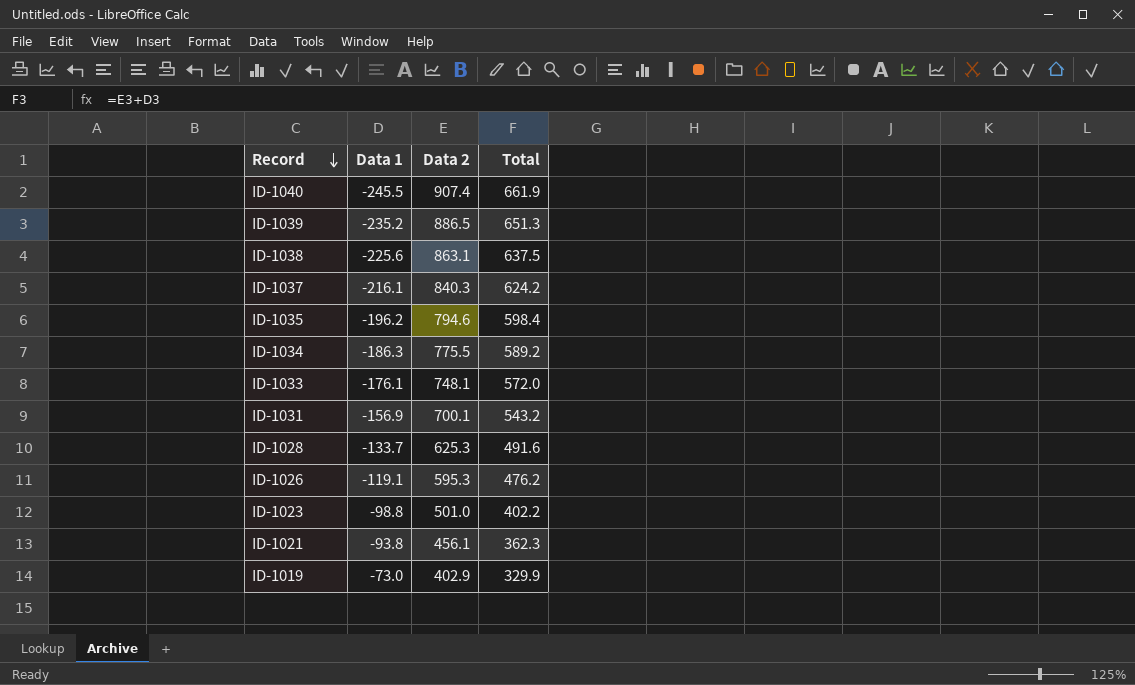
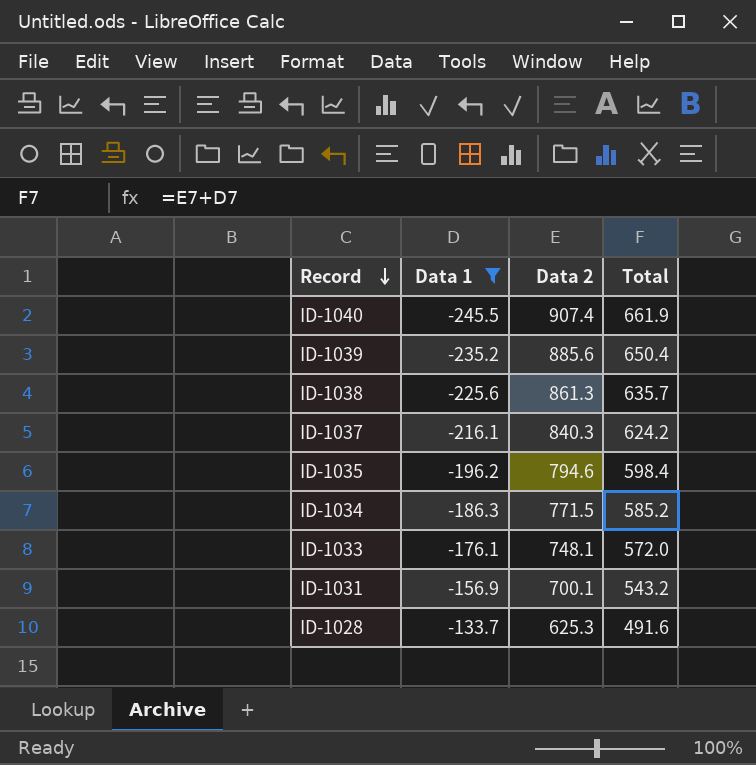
filter: none -> Data 1 <= -133.7
ID-1039 | Data 2: 886.5 -> 885.6
ID-1039 | Total: 651.3 -> 650.4
ID-1038 | Data 2: 863.1 -> 861.3
ID-1038 | Total: 637.5 -> 635.7
ID-1034 | Data 2: 775.5 -> 771.5
ID-1034 | Total: 589.2 -> 585.2

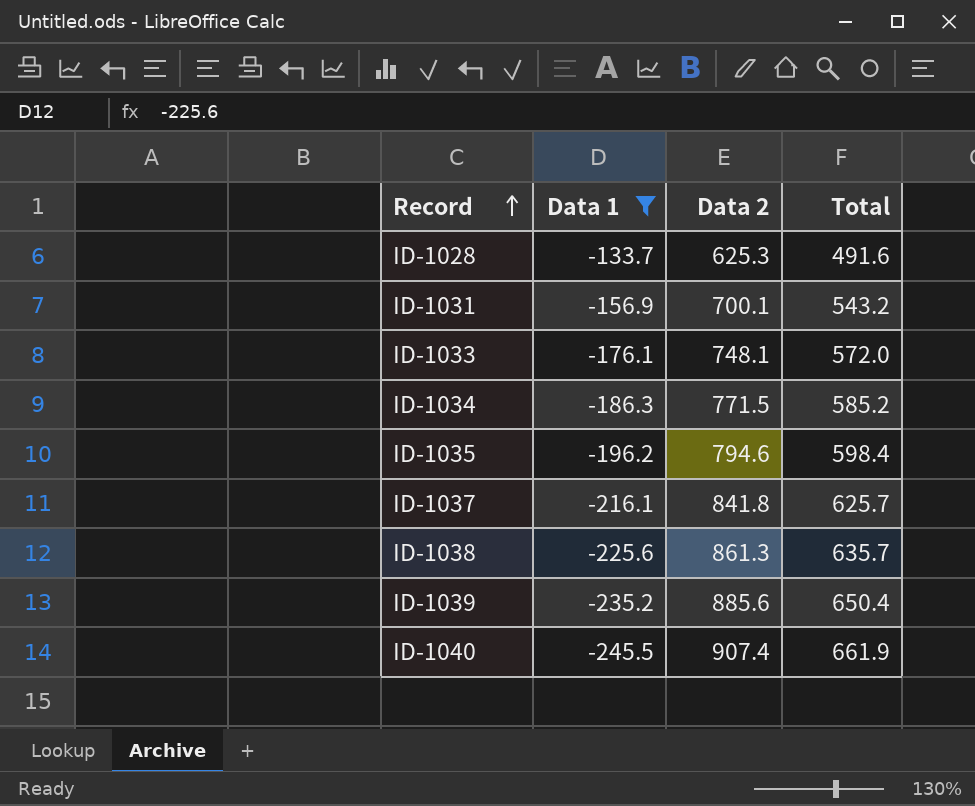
row order: Record descending -> Record ascending
ID-1037 | Data 2: 840.3 -> 841.8
ID-1037 | Total: 624.2 -> 625.7

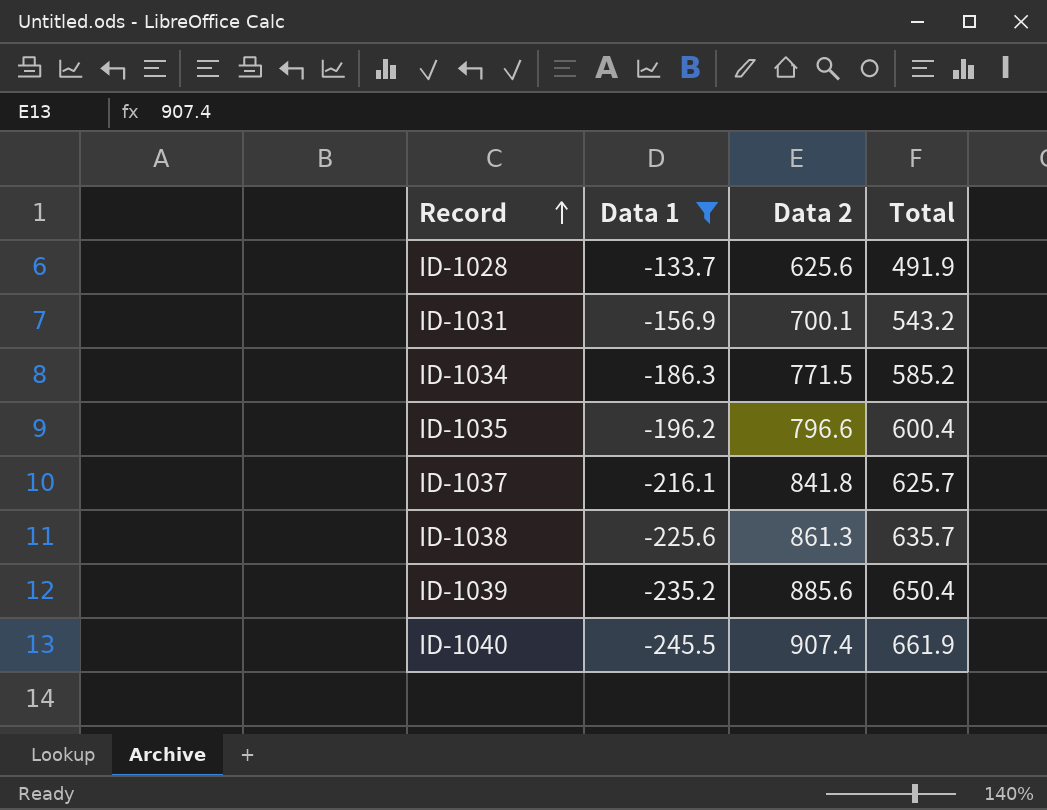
row ID-1033: -176.1 | 748.1 | 572.0 -> none
ID-1028 | Data 2: 625.3 -> 625.6
ID-1028 | Total: 491.6 -> 491.9
ID-1035 | Data 2: 794.6 -> 796.6
ID-1035 | Total: 598.4 -> 600.4

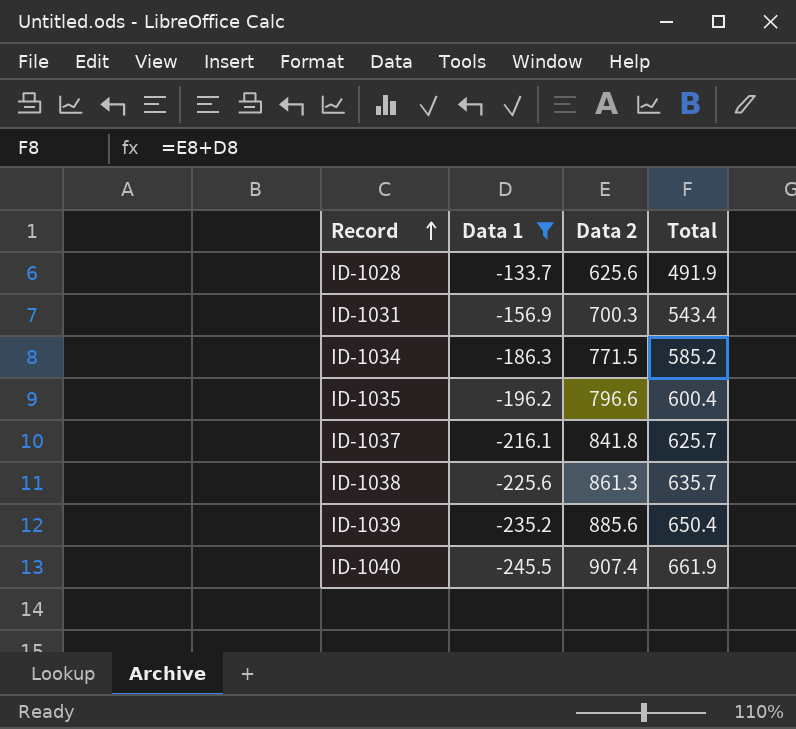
ID-1031 | Data 2: 700.1 -> 700.3
ID-1031 | Total: 543.2 -> 543.4

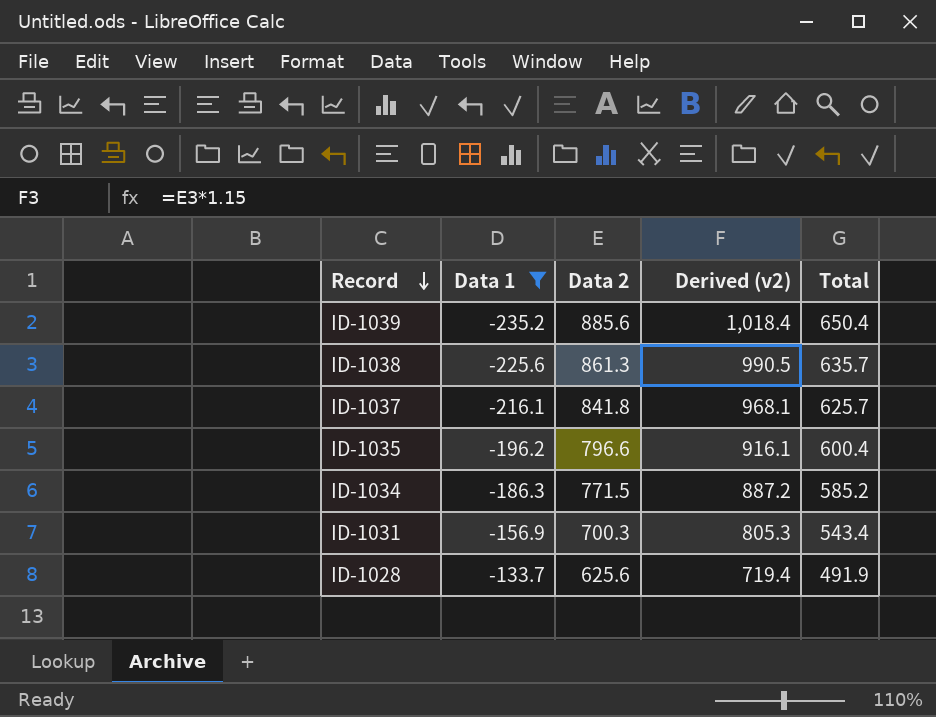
row order: Record ascending -> Record descending
column Derived (v2) | formula: none -> [Data 2] * 1.15
row ID-1040: -245.5 | 907.4 | 661.9 -> none

